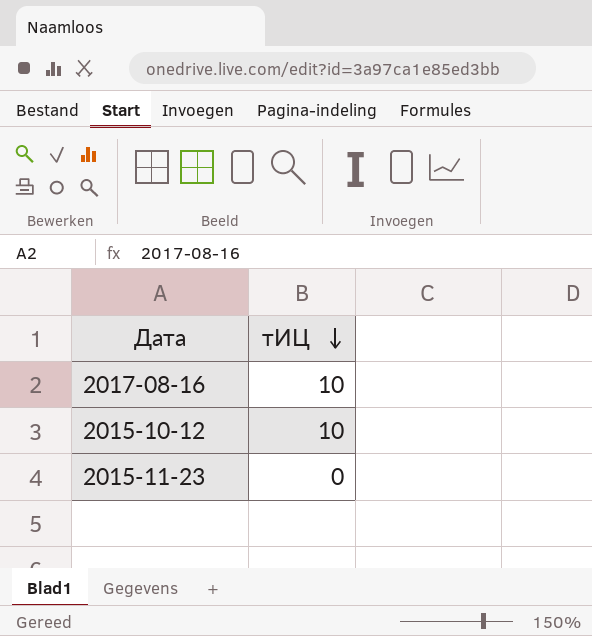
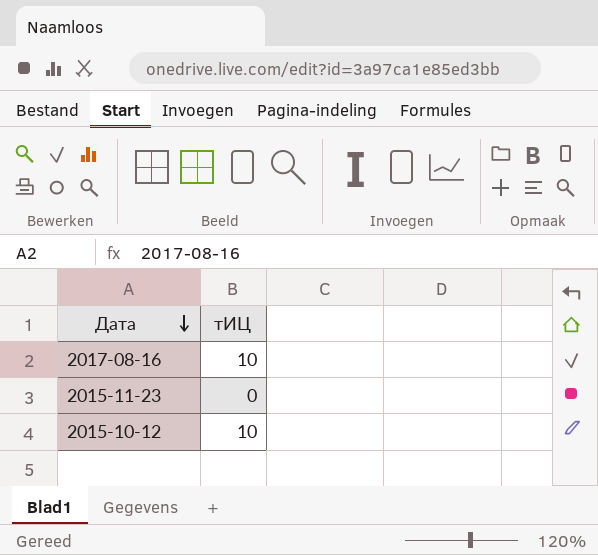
row order: тИЦ descending -> Дата descending

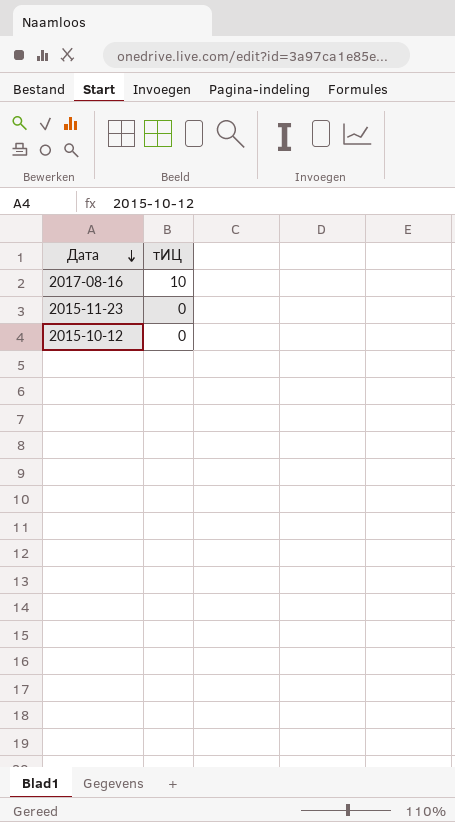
2015-10-12 | тИЦ: 10 -> 0

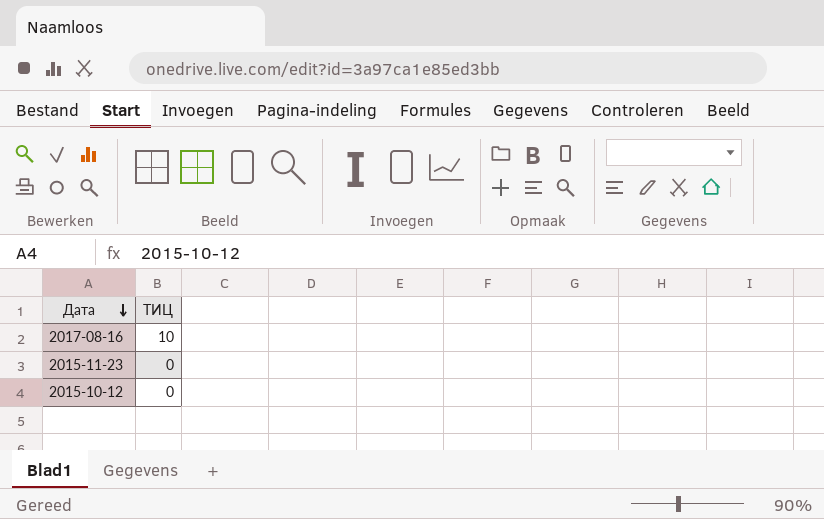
column name: тИЦ -> ТИЦ

